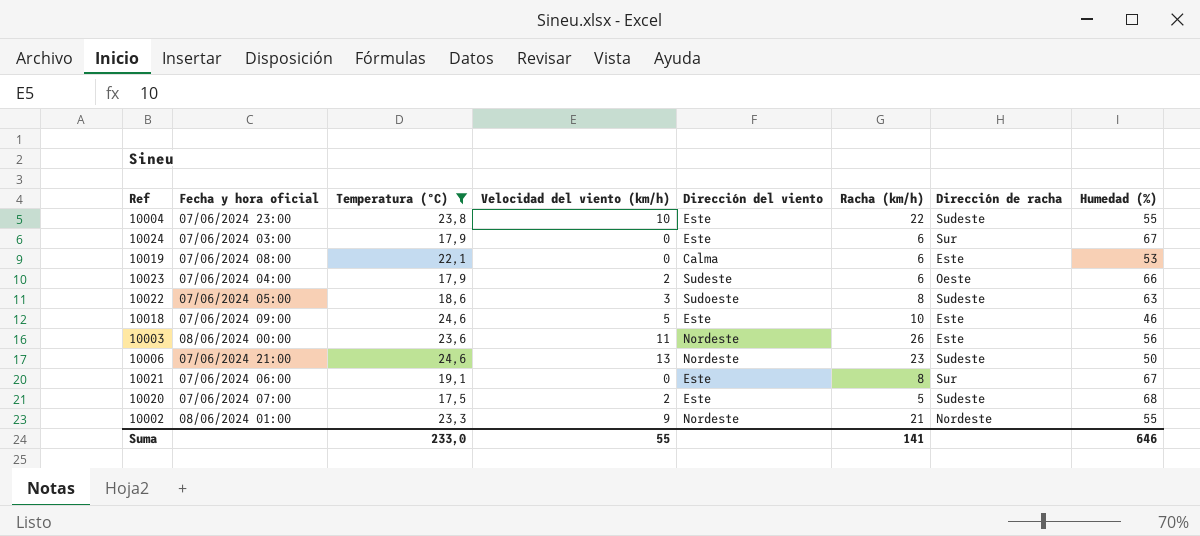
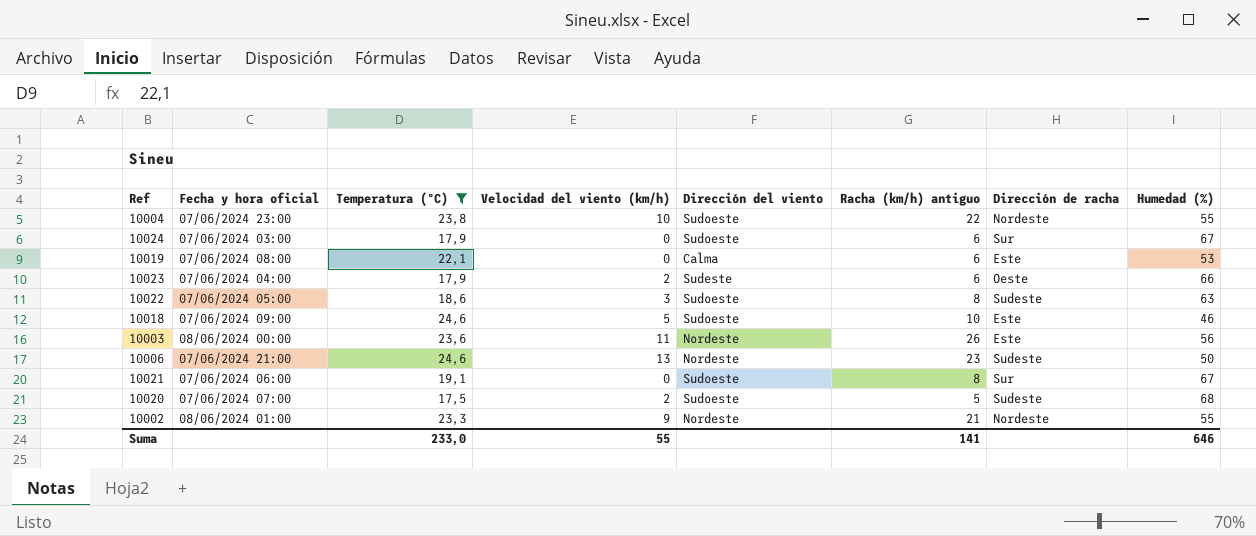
column name: Racha (km/h) -> Racha (km/h) antiguo
10004 | Dirección del viento: Este -> Sudoeste
10004 | Dirección de racha: Sudeste -> Nordeste
10024 | Dirección del viento: Este -> Sudoeste
10018 | Dirección del viento: Este -> Sudoeste
10021 | Dirección del viento: Este -> Sudoeste
10020 | Dirección del viento: Este -> Sudoeste

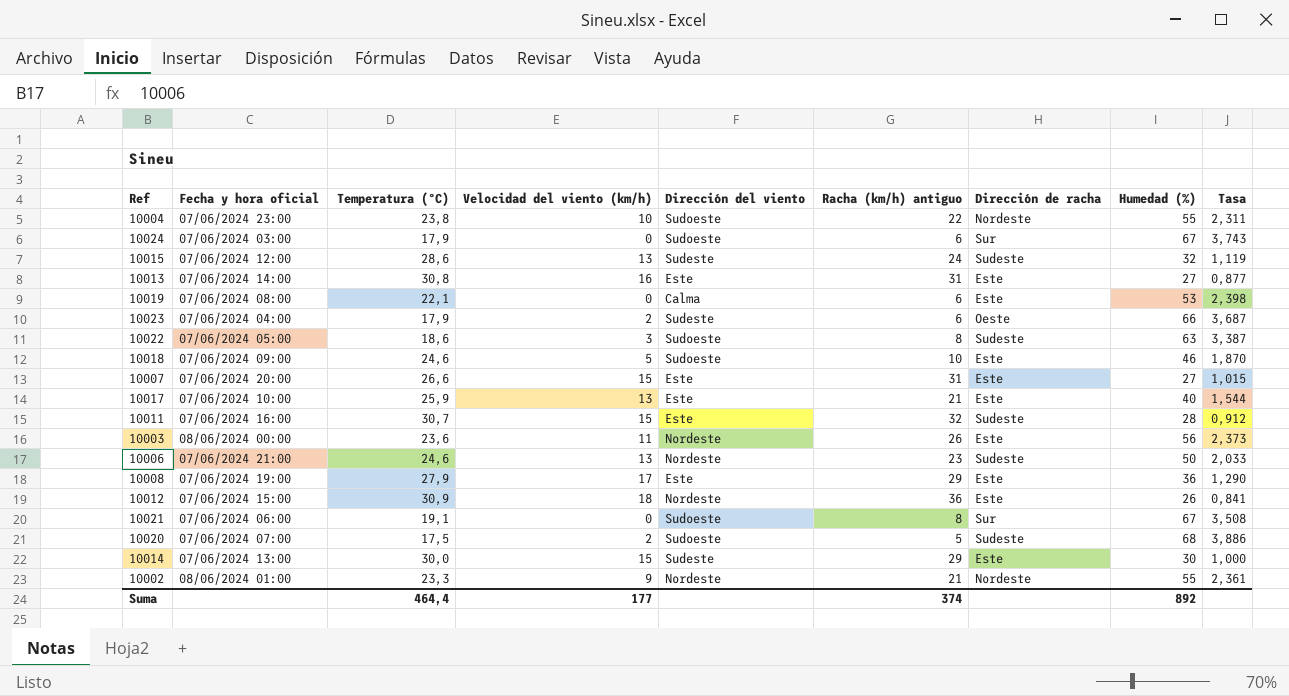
filter: Temperatura (ºC) <= 24,6 -> none
column Tasa | formula: none -> [Humedad (%)] / [Temperatura (ºC)]
Suma | Temperatura (ºC): 233,0 -> 464,4
Suma | Velocidad del viento (km/h): 55 -> 177
Suma | Racha (km/h) antiguo: 141 -> 374
Suma | Humedad (%): 646 -> 892

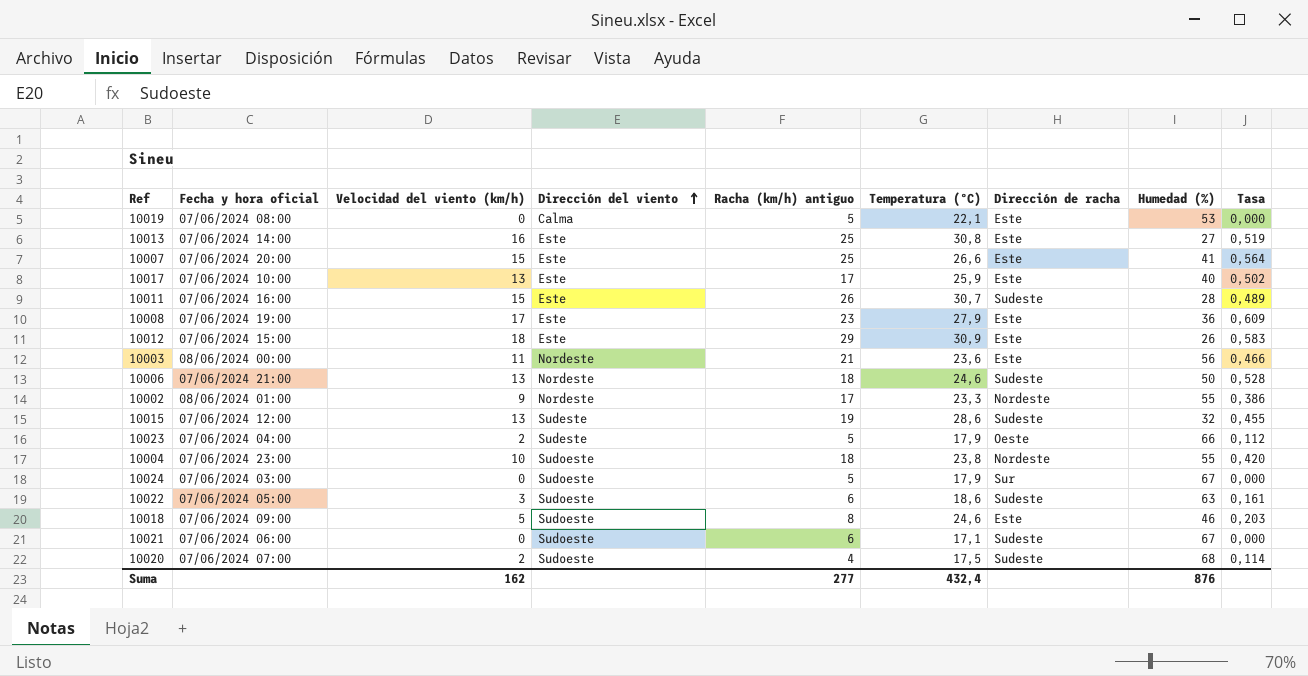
row order: none -> Dirección del viento ascending
column Temperatura (ºC) | position: 3 -> 6
column Tasa | formula: [Humedad (%)] / [Temperatura (ºC)] -> [Velocidad del viento (km/h)] / [Temperatura (ºC)]
row 10014: 07/06/2024 13:00 | 30,0 | 15 | Sudeste | 29 | Este | 30 | 1,000 -> none
10019 | Racha (km/h) antiguo: 6 -> 5
10013 | Racha (km/h) antiguo: 31 -> 25
10007 | Racha (km/h) antiguo: 31 -> 25
10007 | Humedad (%): 27 -> 41
10017 | Racha (km/h) antiguo: 21 -> 17
10011 | Racha (km/h) antiguo: 32 -> 26
10008 | Racha (km/h) antiguo: 29 -> 23
10012 | Dirección del viento: Nordeste -> Este
10012 | Racha (km/h) antiguo: 36 -> 29
10003 | Racha (km/h) antiguo: 26 -> 21
10006 | Racha (km/h) antiguo: 23 -> 18
10002 | Racha (km/h) antiguo: 21 -> 17
10015 | Racha (km/h) antiguo: 24 -> 19
10023 | Racha (km/h) antiguo: 6 -> 5
10004 | Racha (km/h) antiguo: 22 -> 18
10024 | Racha (km/h) antiguo: 6 -> 5
10022 | Racha (km/h) antiguo: 8 -> 6
10018 | Racha (km/h) antiguo: 10 -> 8
10021 | Racha (km/h) antiguo: 8 -> 6
10021 | Temperatura (ºC): 19,1 -> 17,1
10021 | Dirección de racha: Sur -> Sudeste
10020 | Racha (km/h) antiguo: 5 -> 4
Suma | Velocidad del viento (km/h): 177 -> 162
Suma | Racha (km/h) antiguo: 374 -> 277
Suma | Temperatura (ºC): 464,4 -> 432,4
Suma | Humedad (%): 892 -> 876

